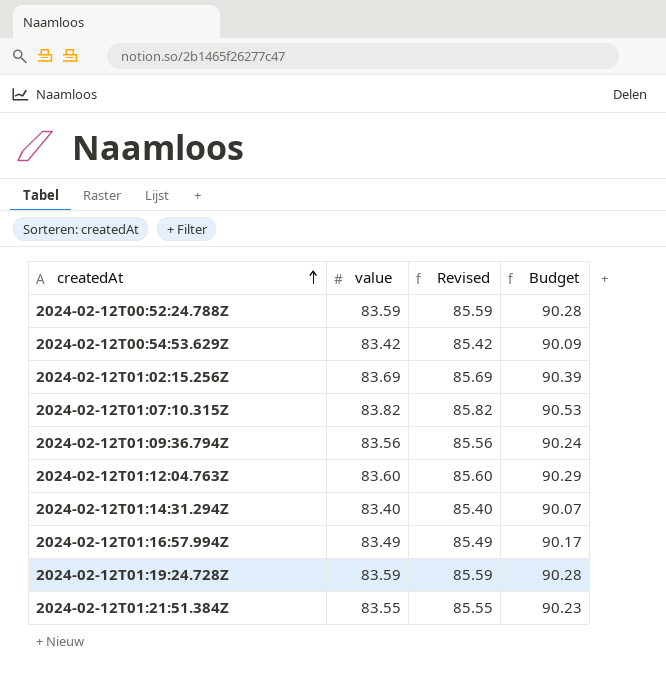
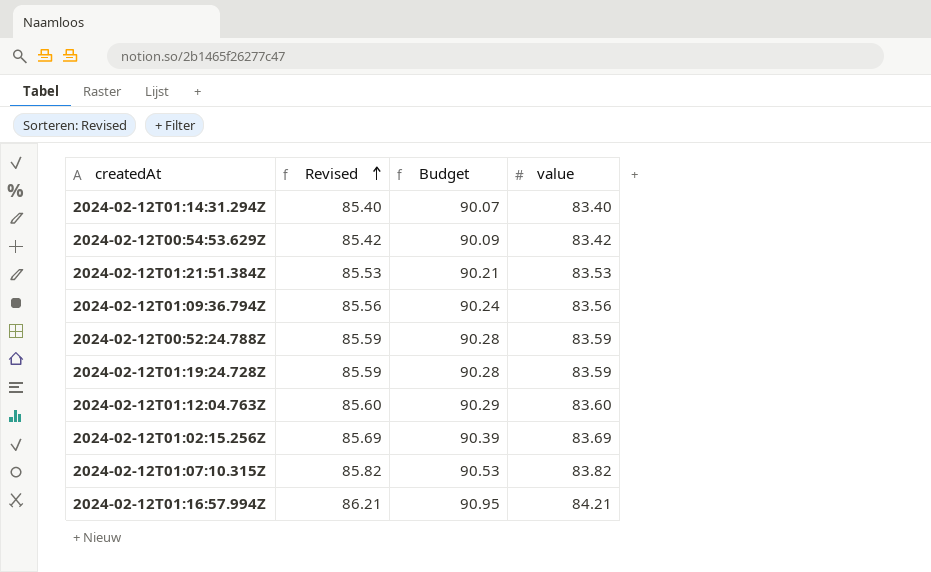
row order: createdAt ascending -> Revised ascending
column value | position: 2 -> 4
2024-02-12T01:21:51.384Z | Revised: 85.55 -> 85.53
2024-02-12T01:21:51.384Z | Budget: 90.23 -> 90.21
2024-02-12T01:21:51.384Z | value: 83.55 -> 83.53
2024-02-12T01:16:57.994Z | Revised: 85.49 -> 86.21
2024-02-12T01:16:57.994Z | Budget: 90.17 -> 90.95
2024-02-12T01:16:57.994Z | value: 83.49 -> 84.21

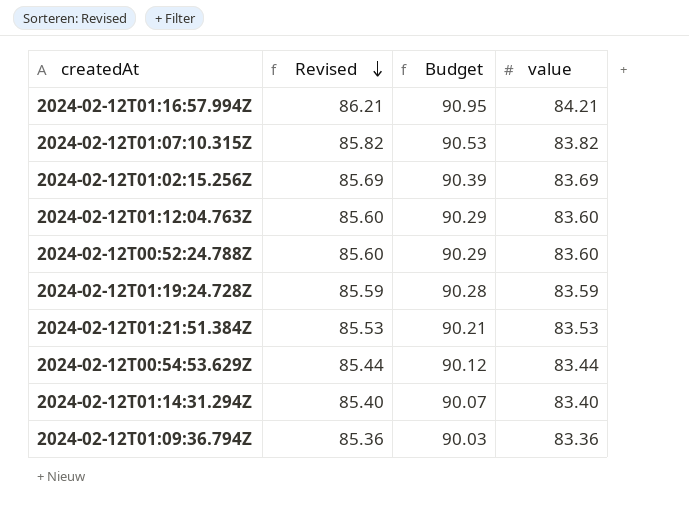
row order: Revised ascending -> Revised descending
2024-02-12T00:52:24.788Z | Revised: 85.59 -> 85.60
2024-02-12T00:52:24.788Z | Budget: 90.28 -> 90.29
2024-02-12T00:52:24.788Z | value: 83.59 -> 83.60
2024-02-12T00:54:53.629Z | Revised: 85.42 -> 85.44
2024-02-12T00:54:53.629Z | Budget: 90.09 -> 90.12
2024-02-12T00:54:53.629Z | value: 83.42 -> 83.44
2024-02-12T01:09:36.794Z | Revised: 85.56 -> 85.36
2024-02-12T01:09:36.794Z | Budget: 90.24 -> 90.03
2024-02-12T01:09:36.794Z | value: 83.56 -> 83.36

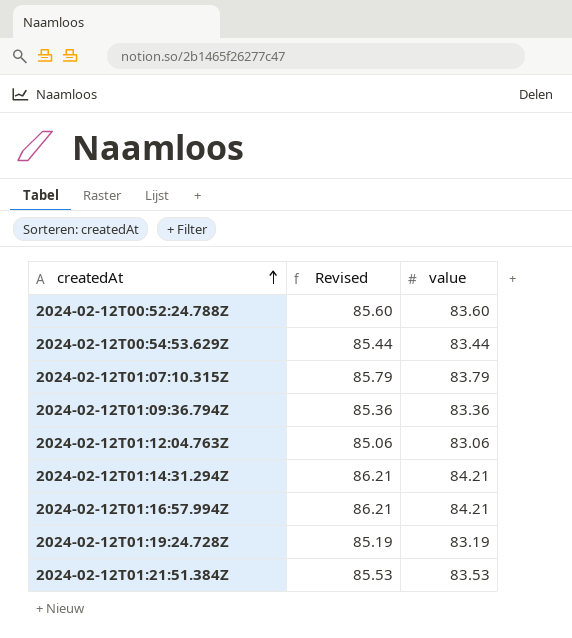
row order: Revised descending -> createdAt ascending
column Budget | formula: [value] * 1.08 -> none
row 2024-02-12T01:02:15.256Z: 85.69 | 90.39 | 83.69 -> none
2024-02-12T01:07:10.315Z | Revised: 85.82 -> 85.79
2024-02-12T01:07:10.315Z | value: 83.82 -> 83.79
2024-02-12T01:12:04.763Z | Revised: 85.60 -> 85.06
2024-02-12T01:12:04.763Z | value: 83.60 -> 83.06
2024-02-12T01:14:31.294Z | Revised: 85.40 -> 86.21
2024-02-12T01:14:31.294Z | value: 83.40 -> 84.21
2024-02-12T01:19:24.728Z | Revised: 85.59 -> 85.19
2024-02-12T01:19:24.728Z | value: 83.59 -> 83.19

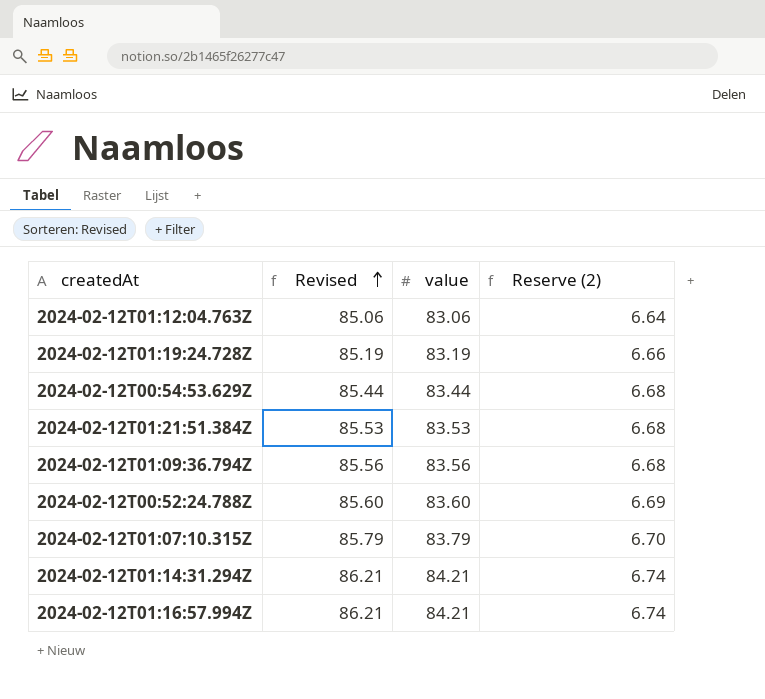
row order: createdAt ascending -> Revised ascending
column Reserve (2) | formula: none -> [value] * 0.08
2024-02-12T01:09:36.794Z | Revised: 85.36 -> 85.56
2024-02-12T01:09:36.794Z | value: 83.36 -> 83.56

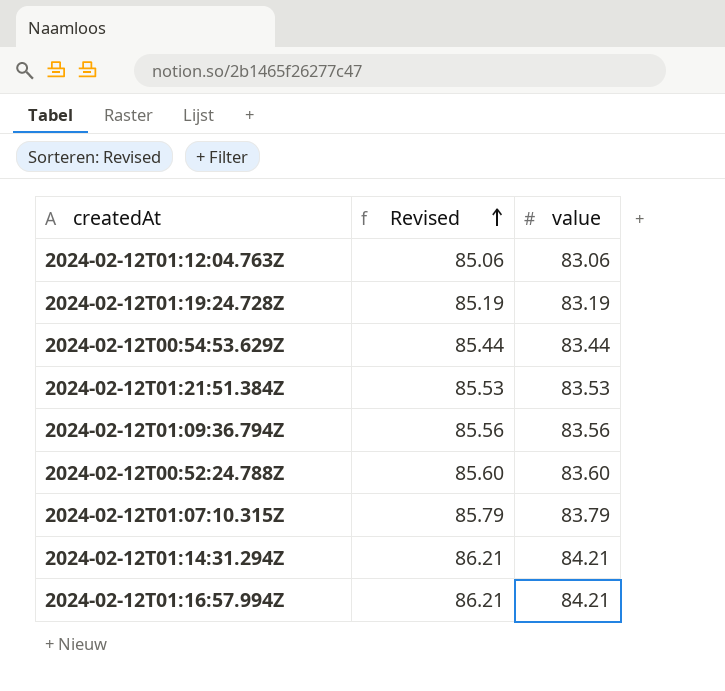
column Reserve (2) | formula: [value] * 0.08 -> none

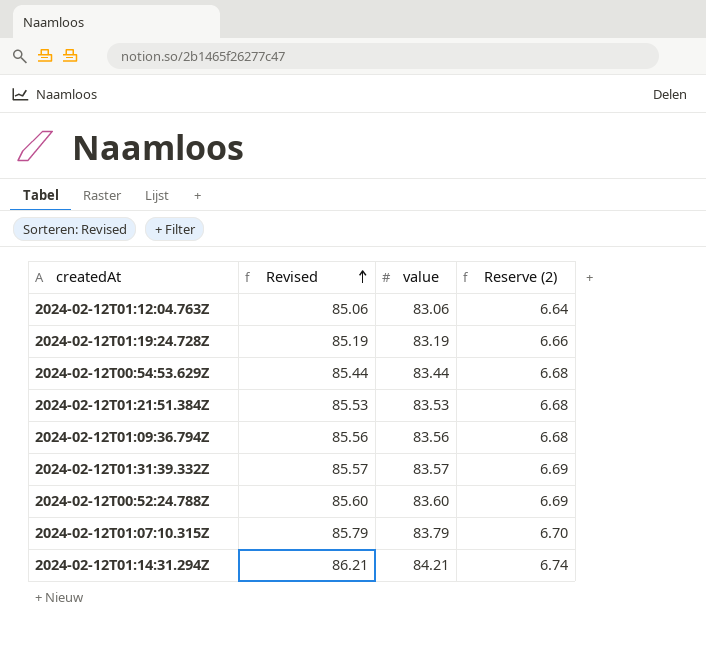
column Reserve (2) | formula: none -> [value] * 0.08
row 2024-02-12T01:16:57.994Z: 86.21 | 84.21 -> none
row 2024-02-12T01:31:39.332Z: none -> 85.57 | 83.57 | 6.69

